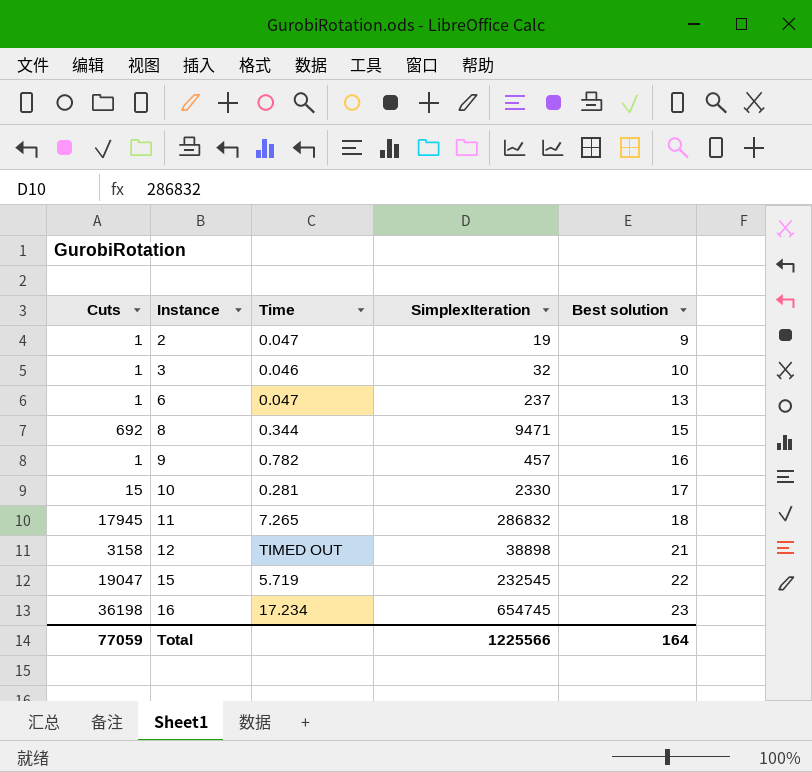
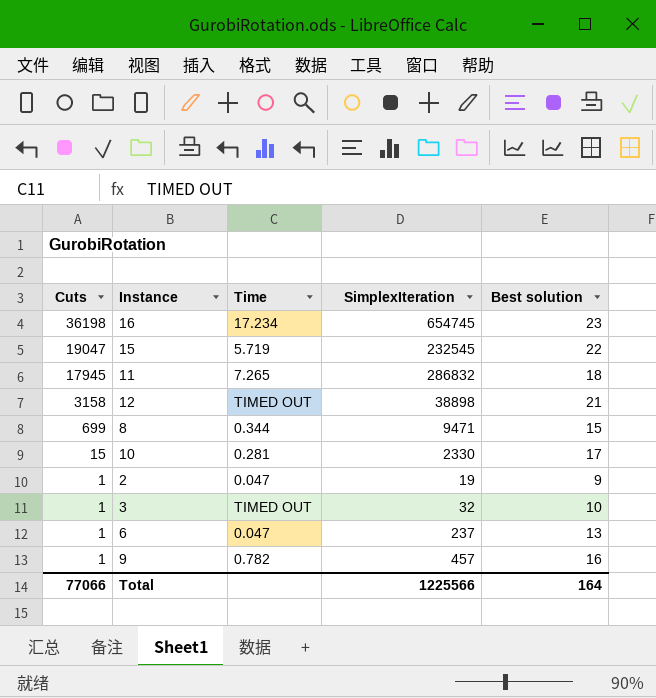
row order: Instance ascending -> Cuts descending
8 | Cuts: 692 -> 699
3 | Time: 0.046 -> TIMED OUT
Total | Cuts: 77059 -> 77066

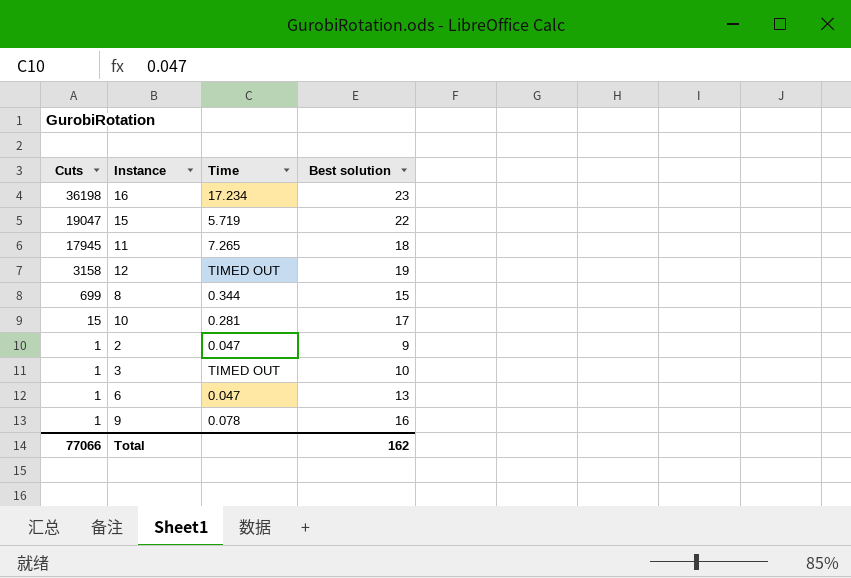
column SimplexIteration | position: 4 -> none
12 | Best solution: 21 -> 19
9 | Time: 0.782 -> 0.078
Total | Best solution: 164 -> 162

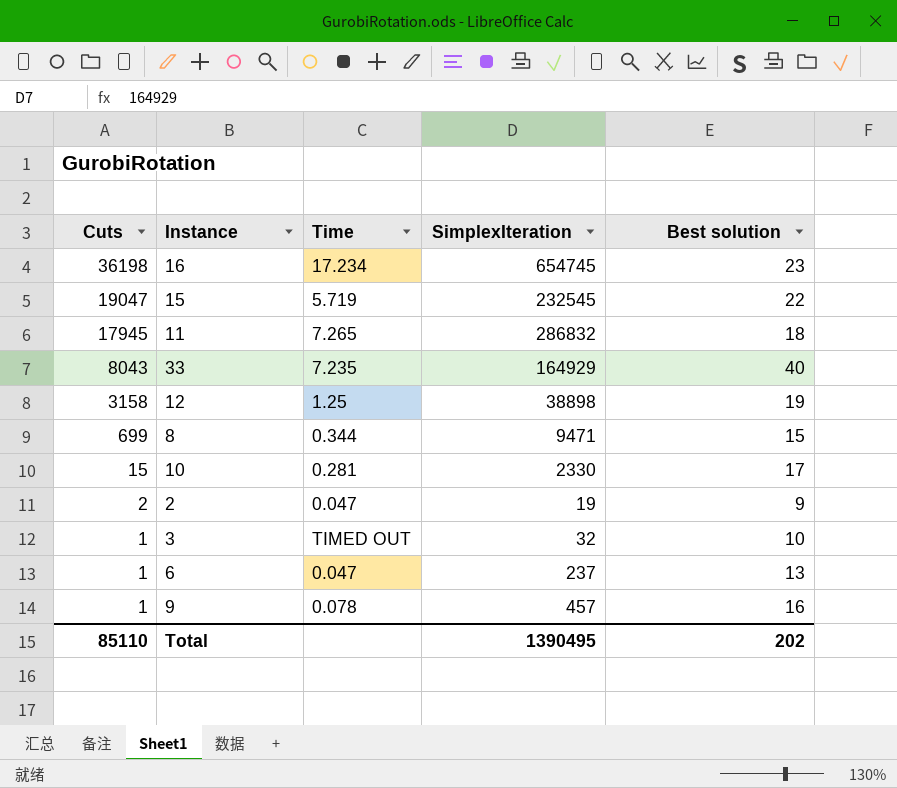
column SimplexIteration | position: none -> 4
row 33: none -> 8043 | 7.235 | 164929 | 40
12 | Time: TIMED OUT -> 1.25
2 | Cuts: 1 -> 2
Total | Cuts: 77066 -> 85110
Total | Best solution: 162 -> 202

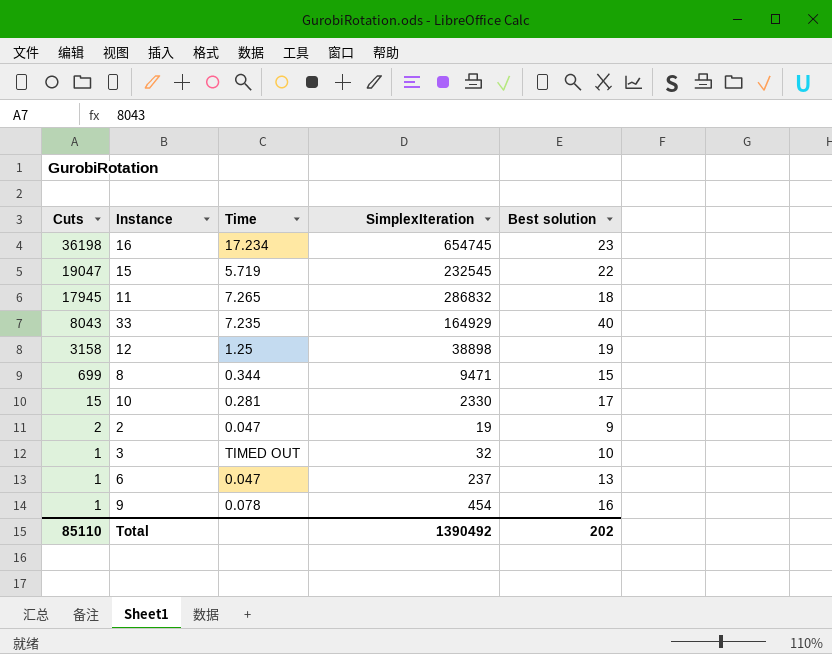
9 | SimplexIteration: 457 -> 454
Total | SimplexIteration: 1390495 -> 1390492

